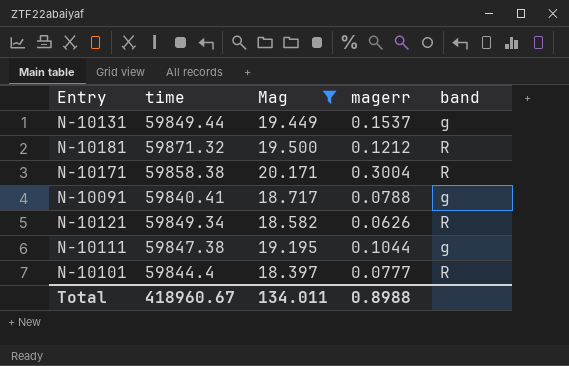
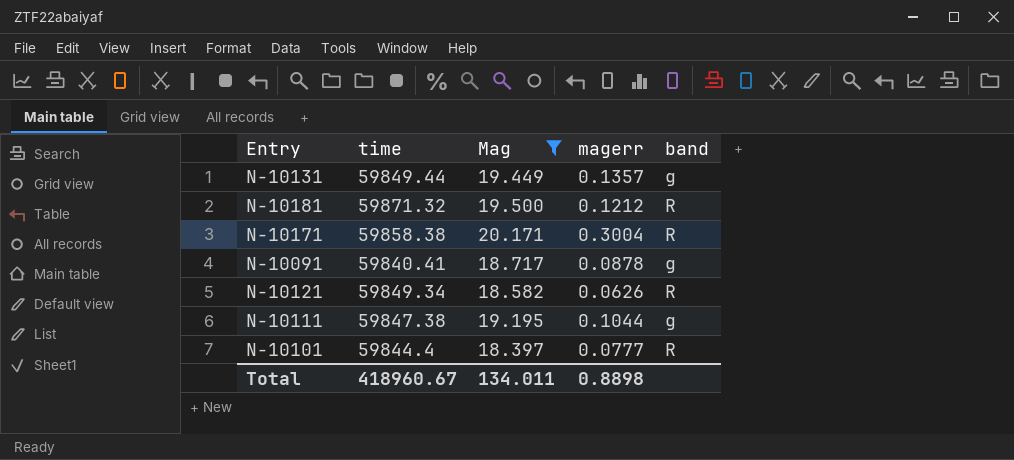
N-10131 | magerr: 0.1537 -> 0.1357
N-10091 | magerr: 0.0788 -> 0.0878
Total | magerr: 0.8988 -> 0.8898

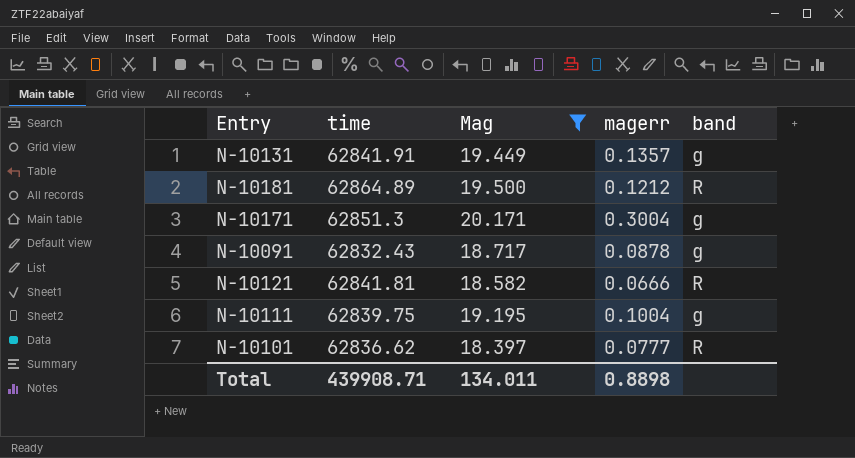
N-10131 | time: 59849.44 -> 62841.91
N-10181 | time: 59871.32 -> 62864.89
N-10171 | time: 59858.38 -> 62851.3
N-10171 | band: R -> g
N-10091 | time: 59840.41 -> 62832.43
N-10121 | time: 59849.34 -> 62841.81
N-10121 | magerr: 0.0626 -> 0.0666
N-10111 | time: 59847.38 -> 62839.75
N-10111 | magerr: 0.1044 -> 0.1004
N-10101 | time: 59844.4 -> 62836.62
Total | time: 418960.67 -> 439908.71

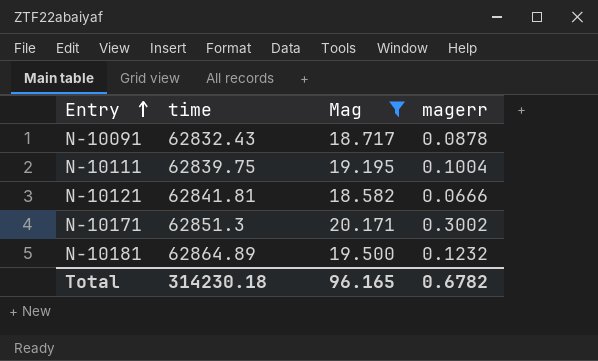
row order: none -> Entry ascending
column band | position: 5 -> none
row N-10131: 62841.91 | 19.449 | 0.1357 | g -> none
row N-10101: 62836.62 | 18.397 | 0.0777 | R -> none
N-10171 | magerr: 0.3004 -> 0.3002
N-10181 | magerr: 0.1212 -> 0.1232
Total | time: 439908.71 -> 314230.18
Total | Mag: 134.011 -> 96.165
Total | magerr: 0.8898 -> 0.6782

